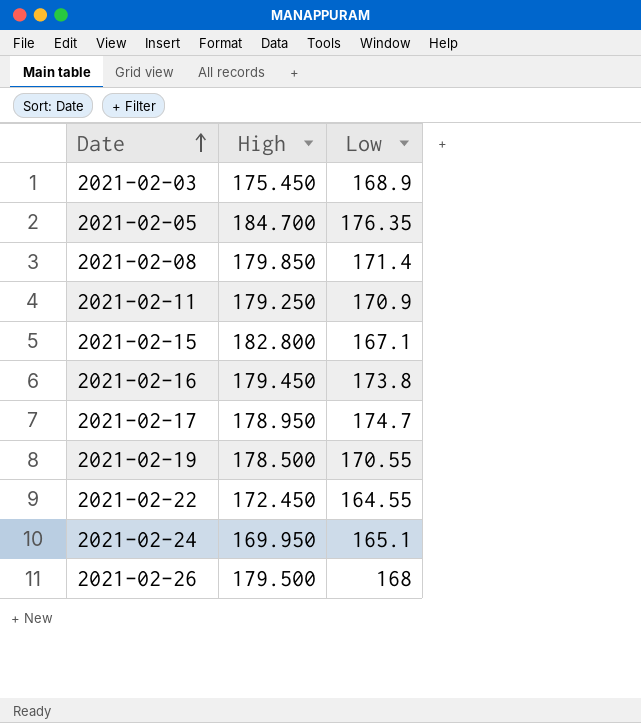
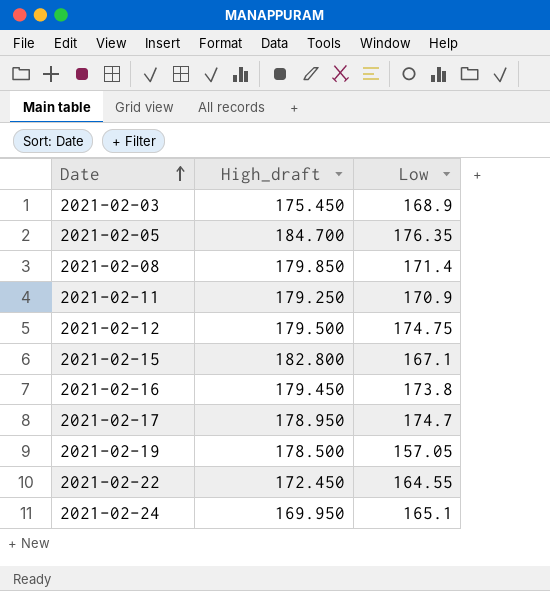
column name: High -> High_draft
row 2021-02-26: 179.500 | 168 -> none
row 2021-02-12: none -> 179.500 | 174.75
2021-02-19 | Low: 170.55 -> 157.05

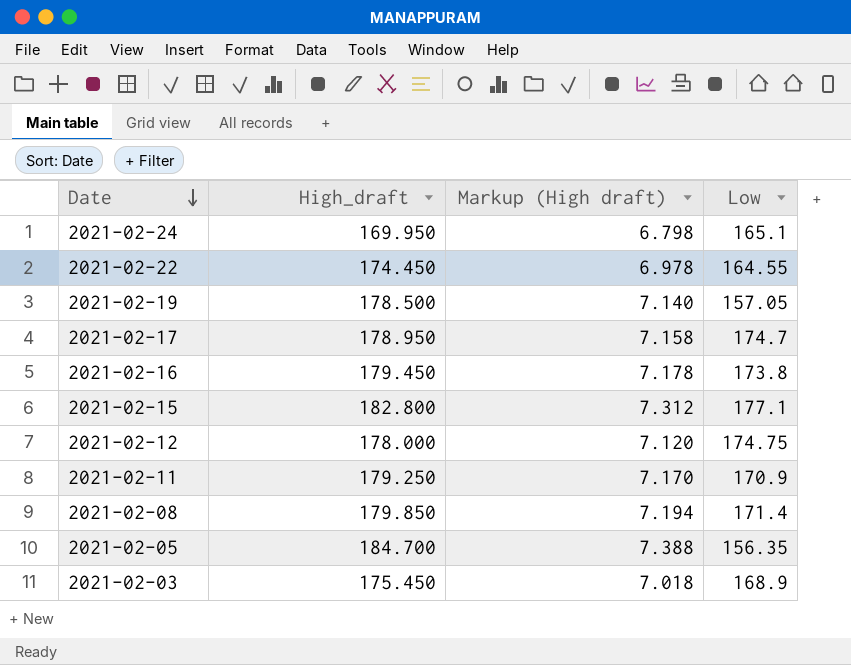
row order: Date ascending -> Date descending
column Markup (High draft) | formula: none -> [High_draft] * 0.04
2021-02-22 | High_draft: 172.450 -> 174.450
2021-02-15 | Low: 167.1 -> 177.1
2021-02-12 | High_draft: 179.500 -> 178.000
2021-02-05 | Low: 176.35 -> 156.35

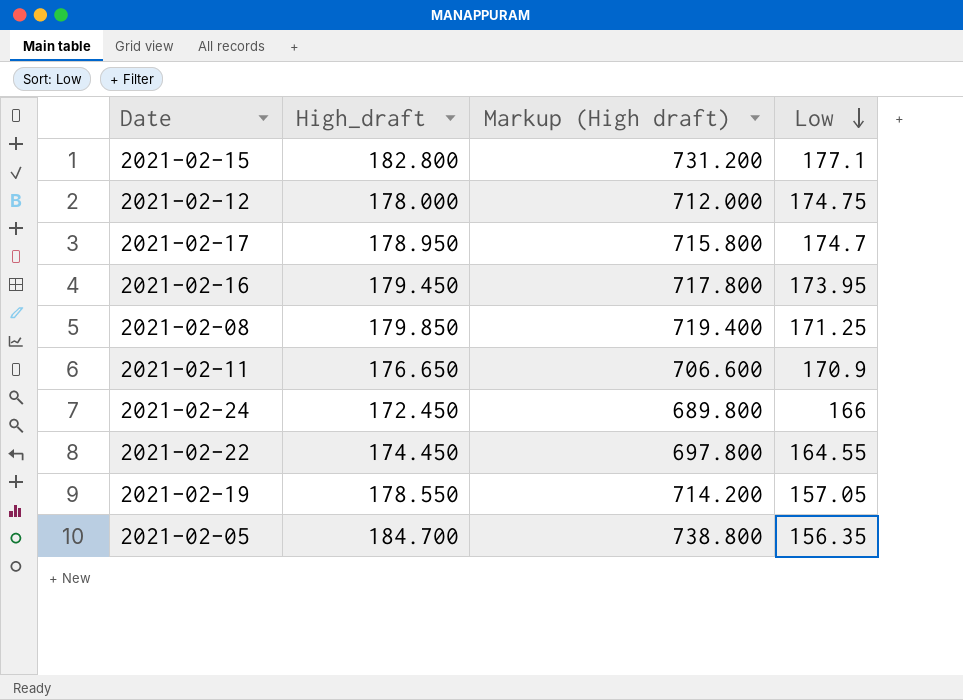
row order: Date descending -> Low descending
column Markup (High draft) | formula: [High_draft] * 0.04 -> [High_draft] * 4
row 2021-02-03: 175.450 | 7.018 | 168.9 -> none
2021-02-16 | Low: 173.8 -> 173.95
2021-02-08 | Low: 171.4 -> 171.25
2021-02-11 | High_draft: 179.250 -> 176.650
2021-02-24 | High_draft: 169.950 -> 172.450
2021-02-24 | Low: 165.1 -> 166
2021-02-19 | High_draft: 178.500 -> 178.550

